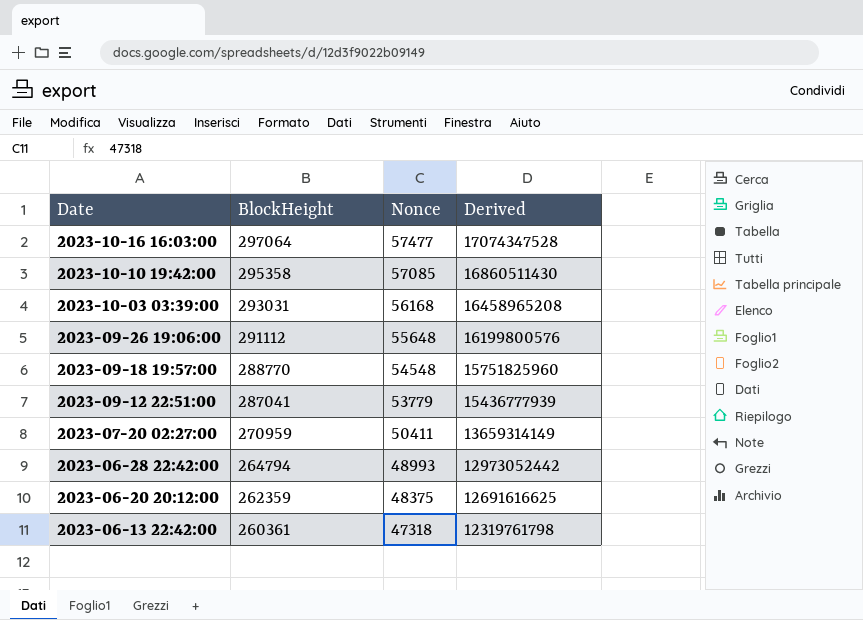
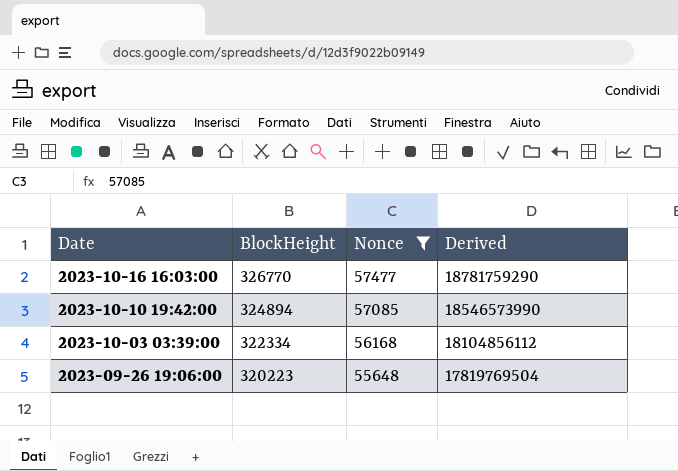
filter: none -> Nonce >= 55648
2023-10-16 16:03:00 | BlockHeight: 297064 -> 326770
2023-10-16 16:03:00 | Derived: 17074347528 -> 18781759290
2023-10-10 19:42:00 | BlockHeight: 295358 -> 324894
2023-10-10 19:42:00 | Derived: 16860511430 -> 18546573990
2023-10-03 03:39:00 | BlockHeight: 293031 -> 322334
2023-10-03 03:39:00 | Derived: 16458965208 -> 18104856112
2023-09-26 19:06:00 | BlockHeight: 291112 -> 320223
2023-09-26 19:06:00 | Derived: 16199800576 -> 17819769504

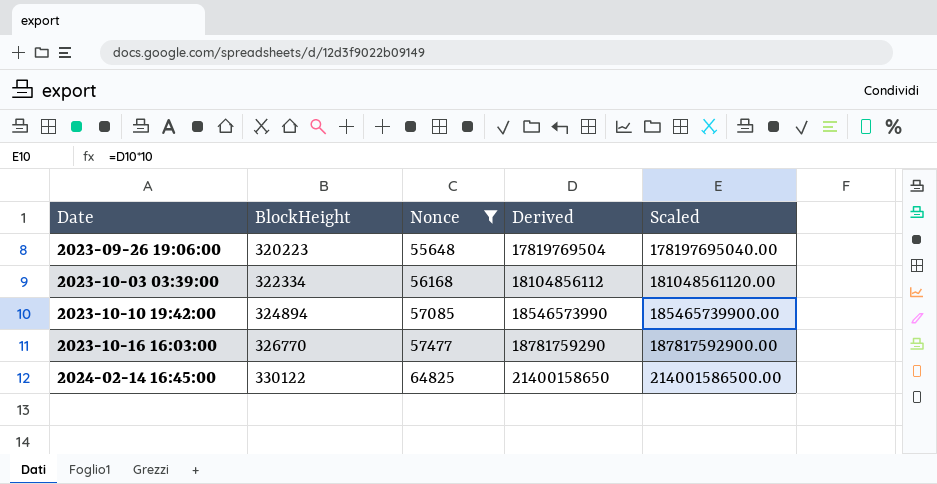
row order: Date descending -> Date ascending
column Scaled | formula: none -> [Derived] * 10
row 2024-02-14 16:45:00: none -> 330122 | 64825 | 21400158650 | 214001586500.00

